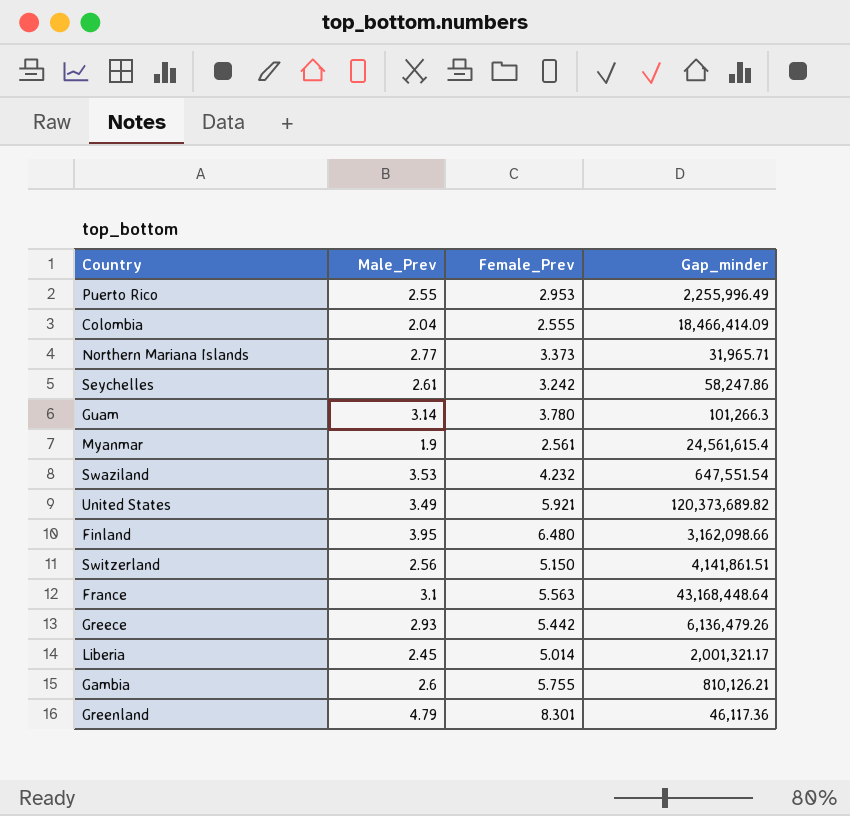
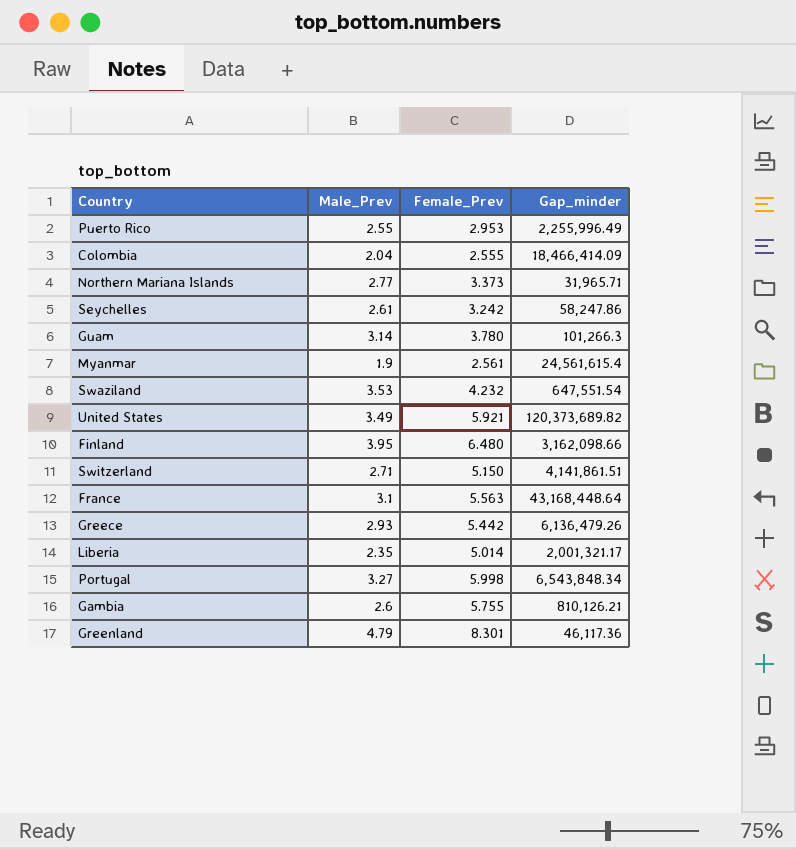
Switzerland | Male_Prev: 2.56 -> 2.71
Liberia | Male_Prev: 2.45 -> 2.35
row Portugal: none -> 3.27 | 5.998 | 6,543,848.34

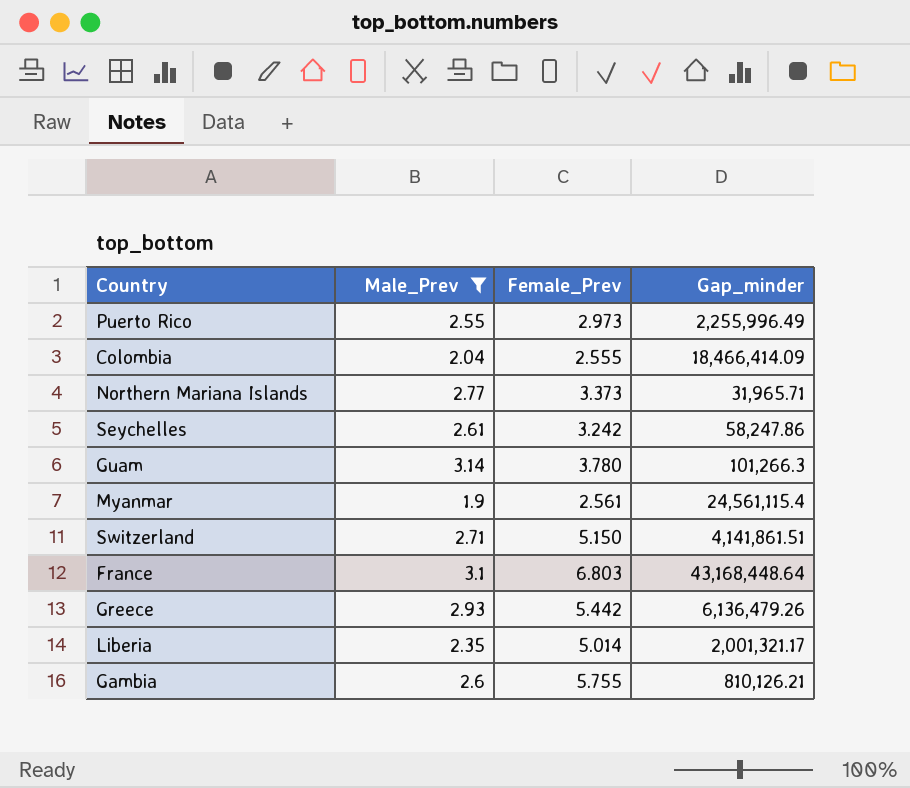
filter: none -> Male_Prev <= 3.14
Puerto Rico | Female_Prev: 2.953 -> 2.973
Myanmar | Gap_minder: 24,561,615.4 -> 24,561,115.4
France | Female_Prev: 5.563 -> 6.803

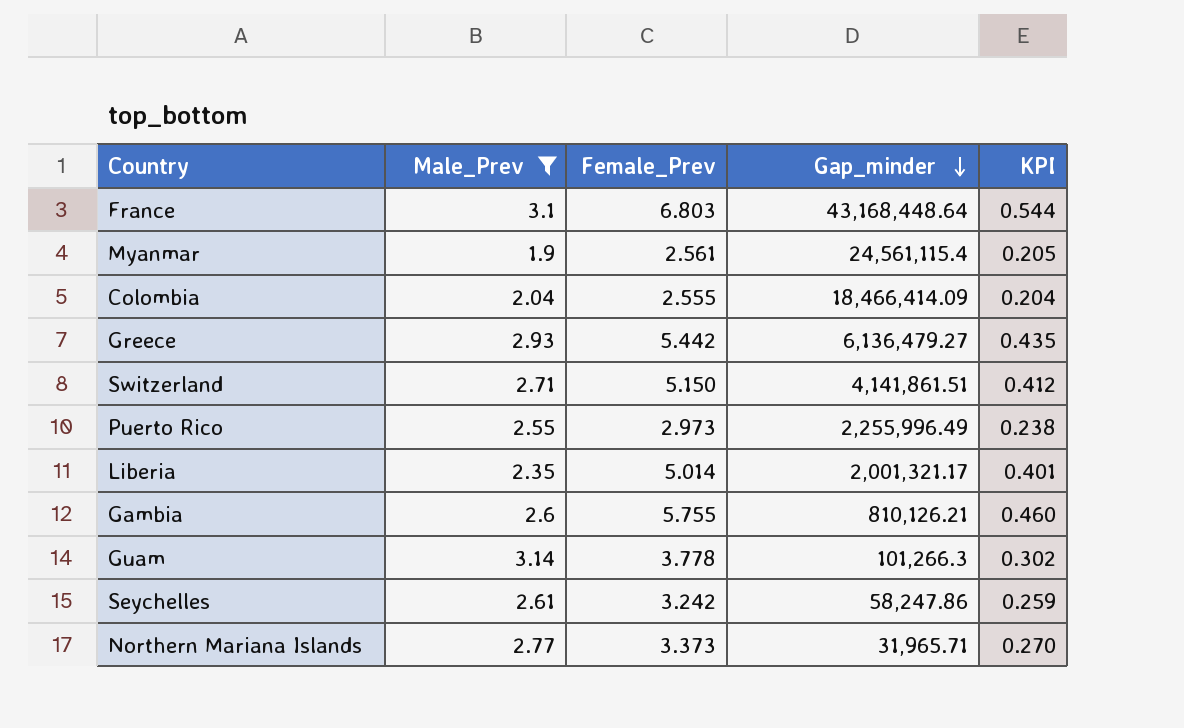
row order: none -> Gap_minder descending
column KPI | formula: none -> [Female_Prev] * 0.08
Greece | Gap_minder: 6,136,479.26 -> 6,136,479.27
Guam | Female_Prev: 3.780 -> 3.778

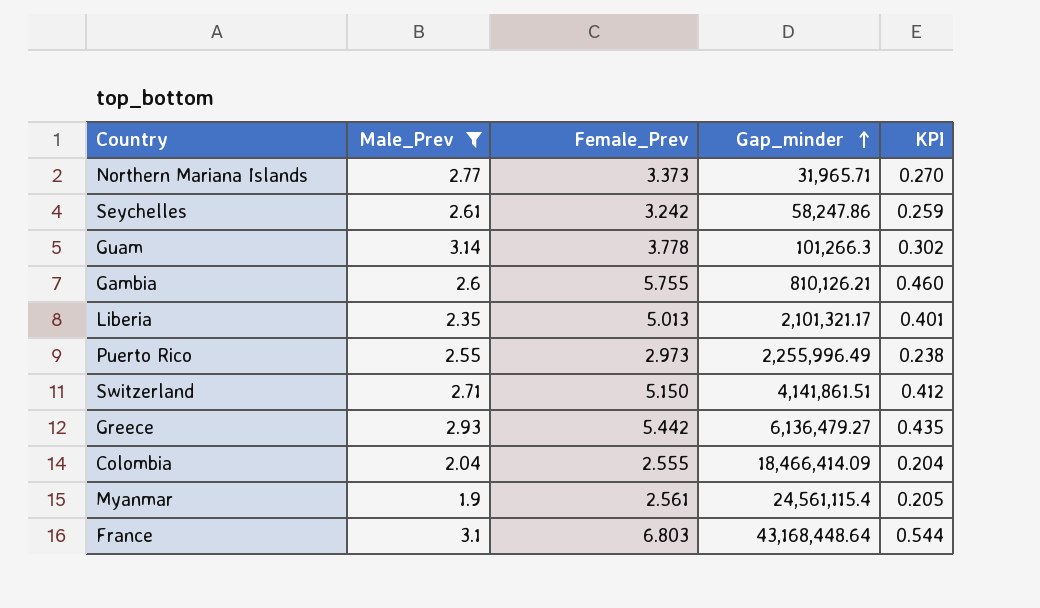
row order: Gap_minder descending -> Gap_minder ascending
Liberia | Female_Prev: 5.014 -> 5.013
Liberia | Gap_minder: 2,001,321.17 -> 2,101,321.17

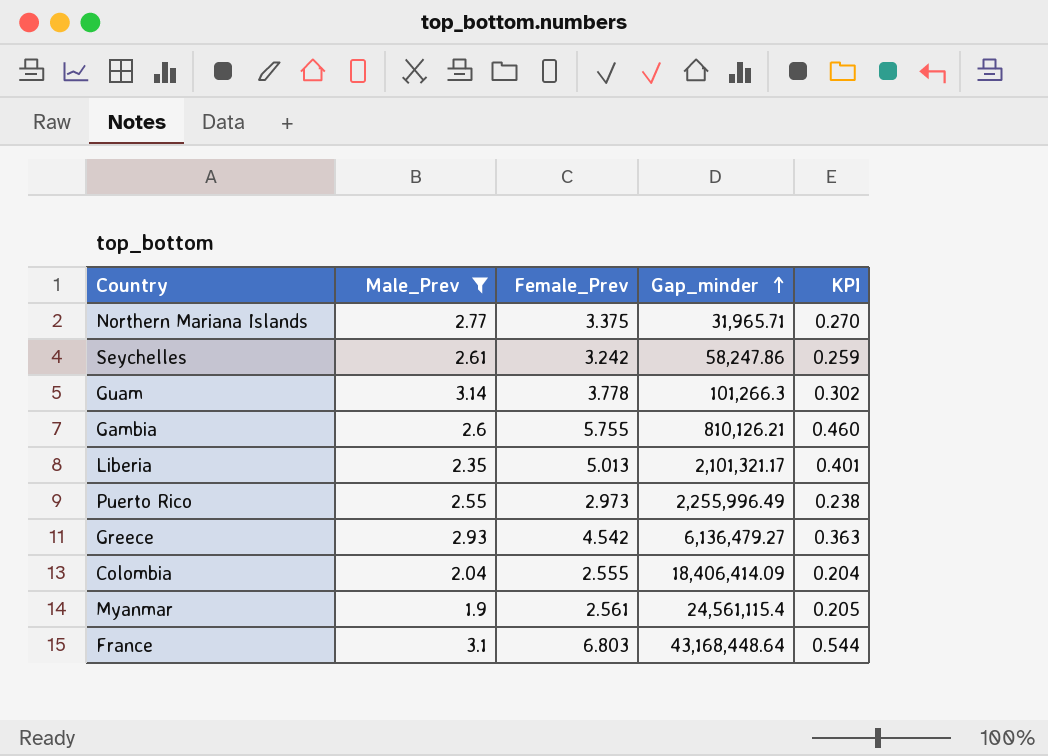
row Switzerland: 2.71 | 5.150 | 4,141,861.51 | 0.412 -> none
Northern Mariana Islands | Female_Prev: 3.373 -> 3.375
Greece | Female_Prev: 5.442 -> 4.542
Greece | KPI: 0.435 -> 0.363
Colombia | Gap_minder: 18,466,414.09 -> 18,406,414.09

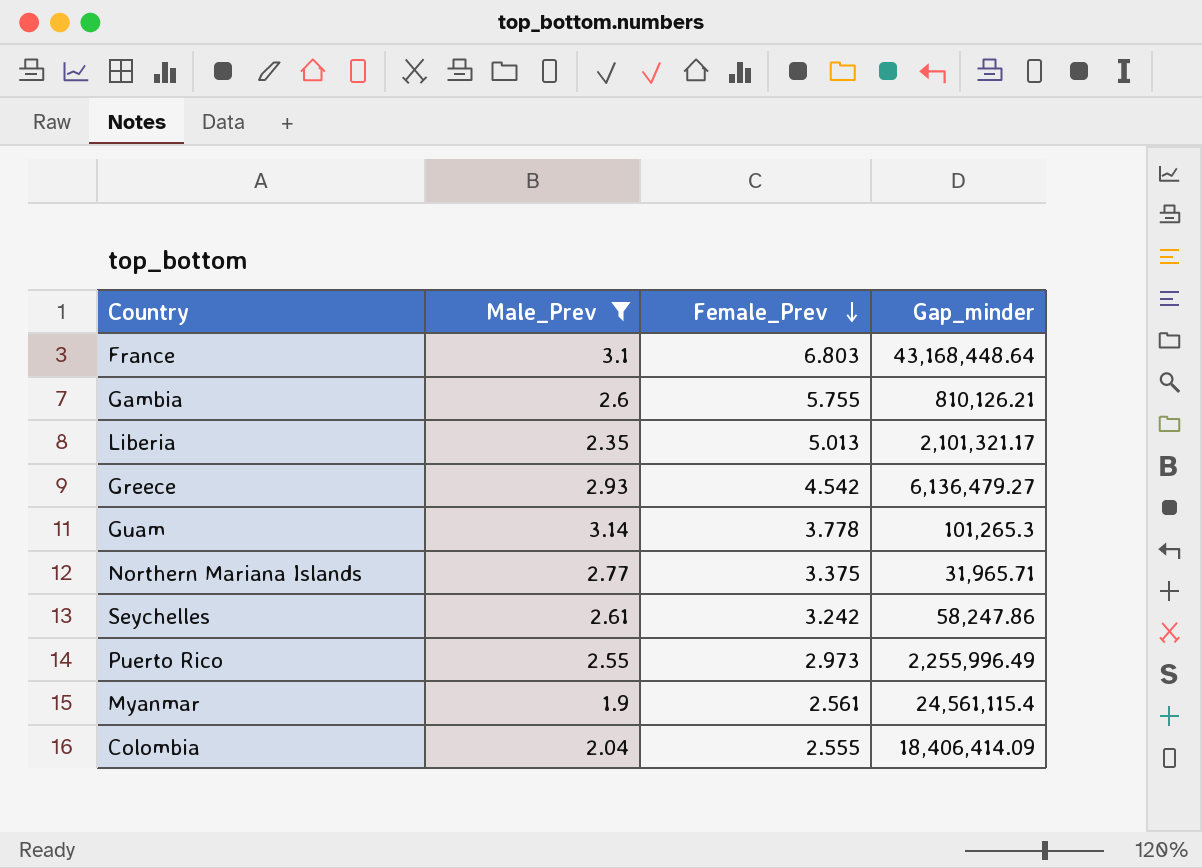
row order: Gap_minder ascending -> Female_Prev descending
column KPI | formula: [Female_Prev] * 0.08 -> none
Guam | Gap_minder: 101,266.3 -> 101,265.3

